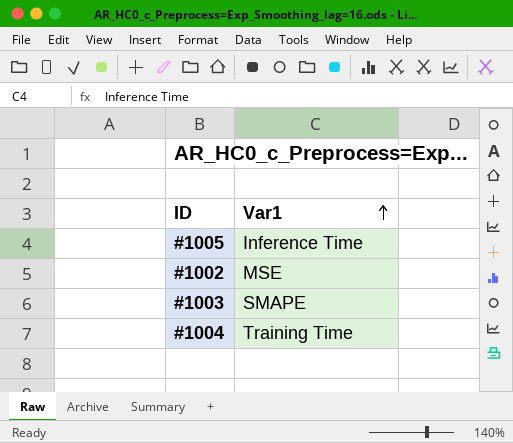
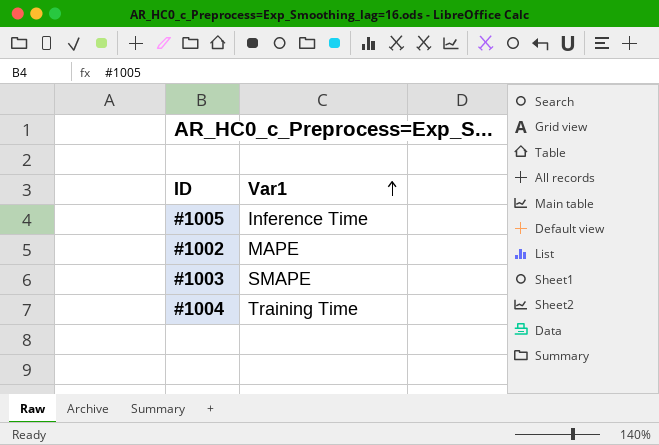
#1002 | Var1: MSE -> MAPE

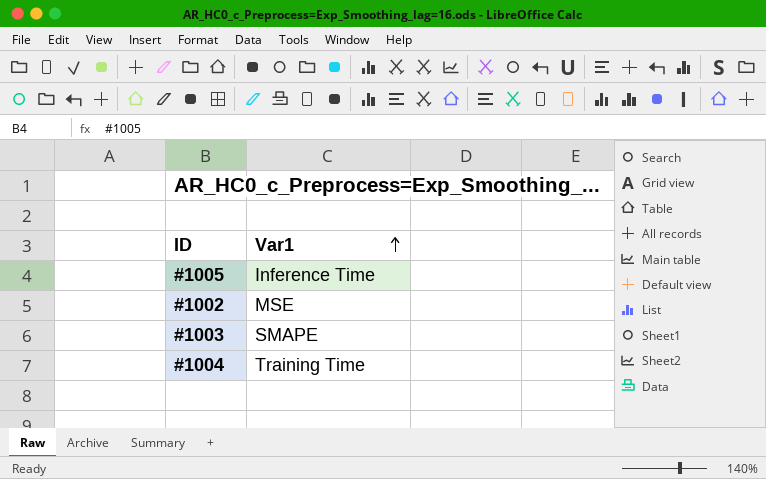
#1002 | Var1: MAPE -> MSE

